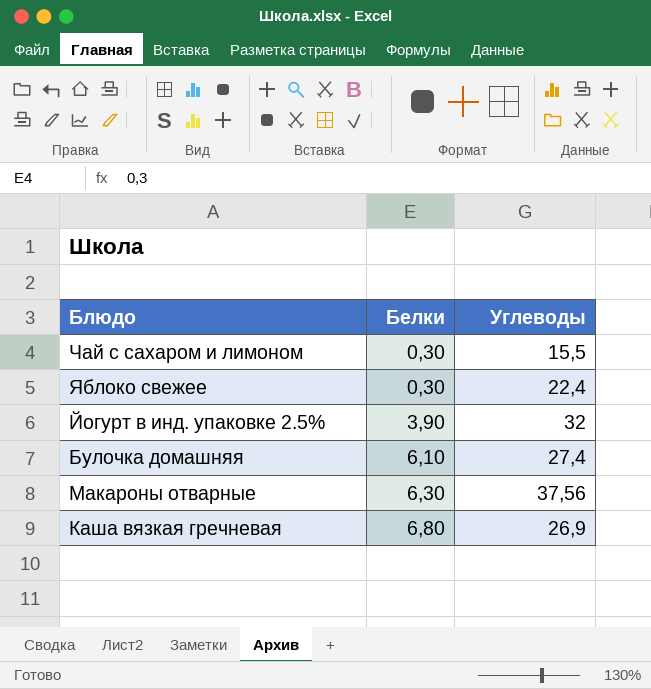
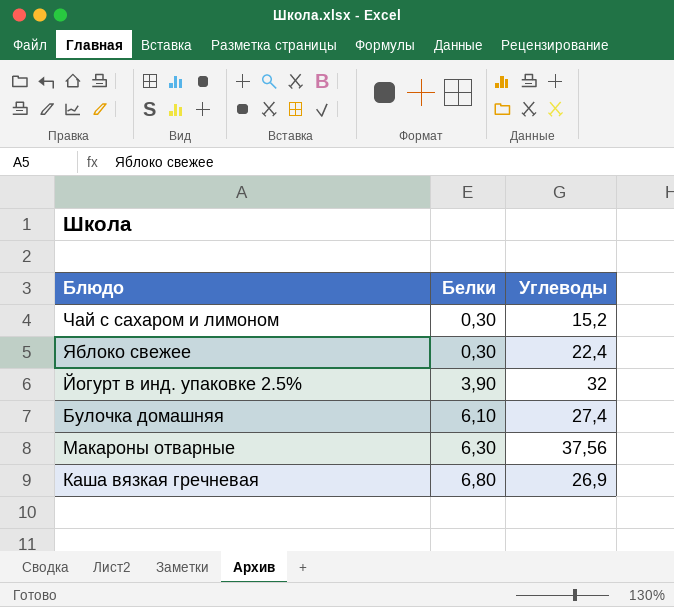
Чай с сахаром и лимоном | Углеводы: 15,5 -> 15,2

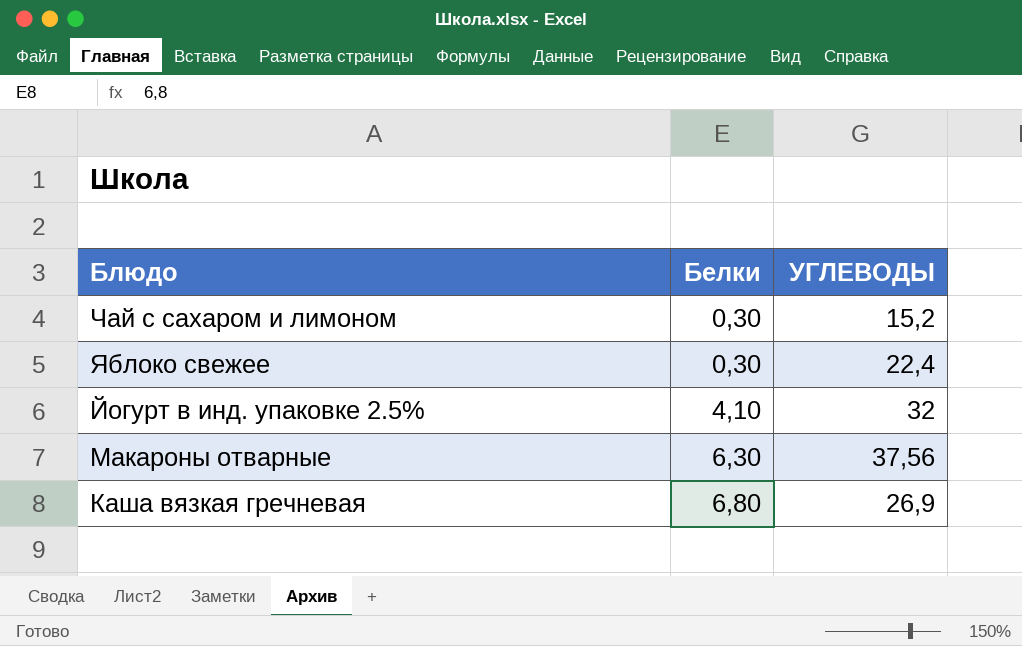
column name: Углеводы -> УГЛЕВОДЫ
row Булочка домашняя: 6,10 | 27,4 -> none
Йогурт в инд. упаковке 2.5% | Белки: 3,90 -> 4,10

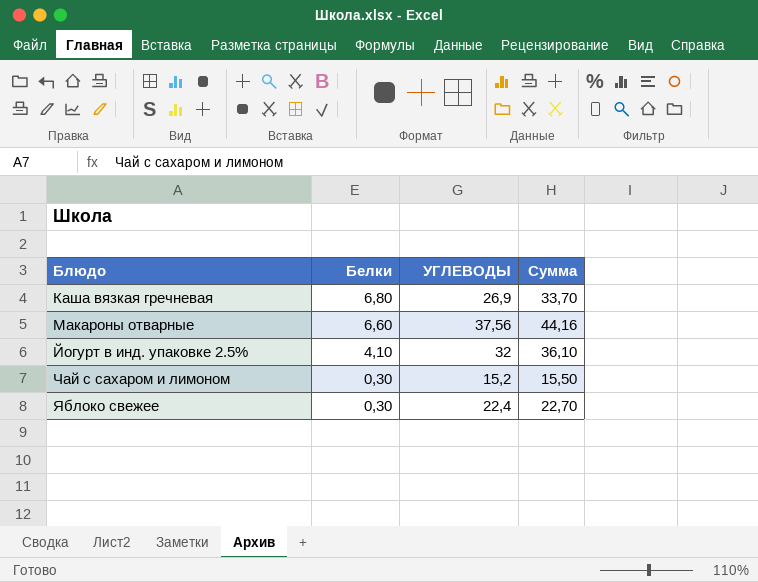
row order: Белки ascending -> Белки descending
column Сумма | formula: none -> [Белки] + [УГЛЕВОДЫ]
Макароны отварные | Белки: 6,30 -> 6,60

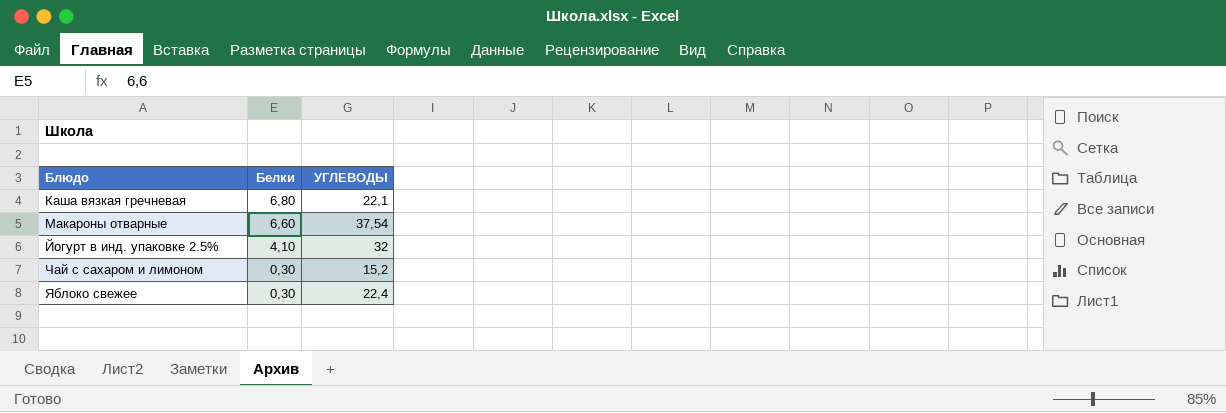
column Сумма | formula: [Белки] + [УГЛЕВОДЫ] -> none
Каша вязкая гречневая | УГЛЕВОДЫ: 26,9 -> 22,1
Макароны отварные | УГЛЕВОДЫ: 37,56 -> 37,54

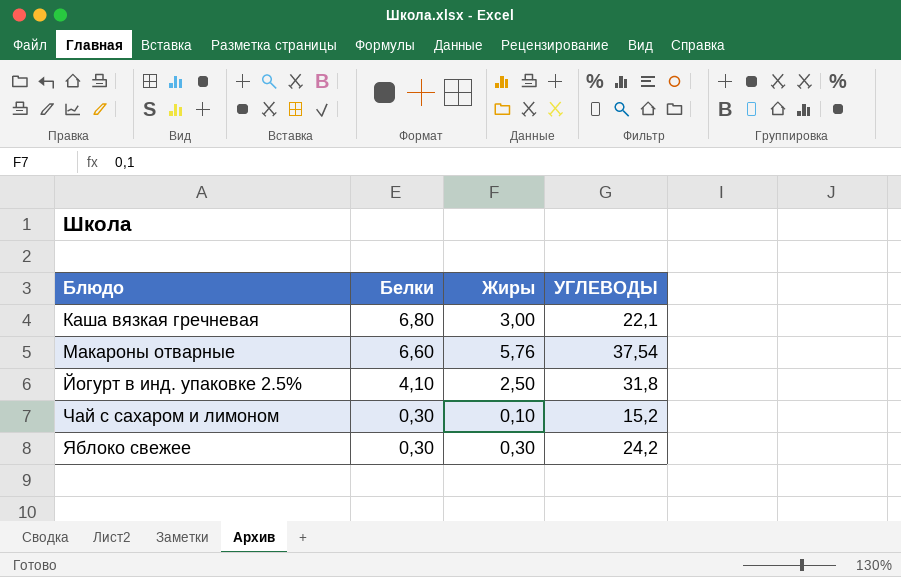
column Жиры | position: none -> 3
Йогурт в инд. упаковке 2.5% | УГЛЕВОДЫ: 32 -> 31,8
Яблоко свежее | УГЛЕВОДЫ: 22,4 -> 24,2

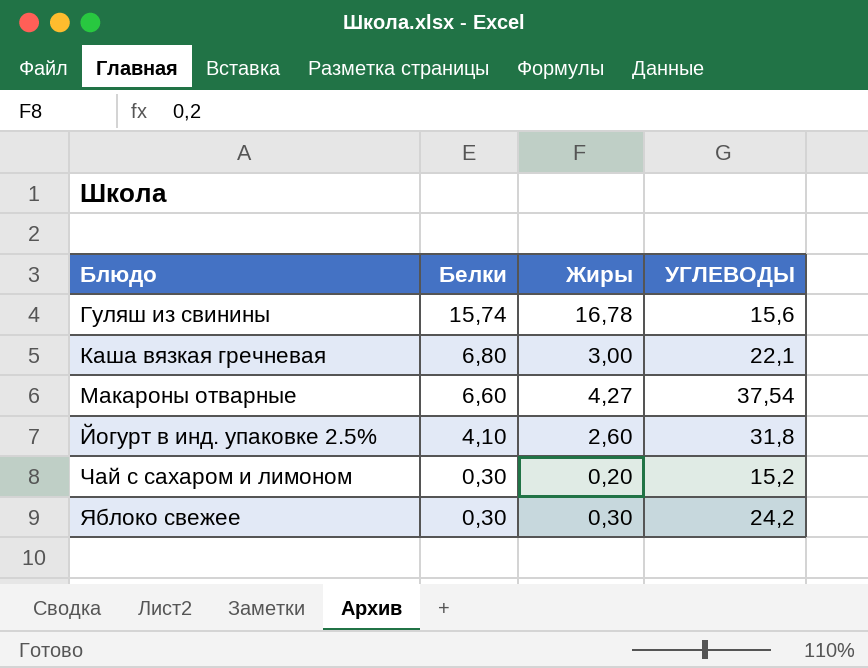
row Гуляш из свинины: none -> 15,74 | 16,78 | 15,6
Макароны отварные | Жиры: 5,76 -> 4,27
Йогурт в инд. упаковке 2.5% | Жиры: 2,50 -> 2,60
Чай с сахаром и лимоном | Жиры: 0,10 -> 0,20

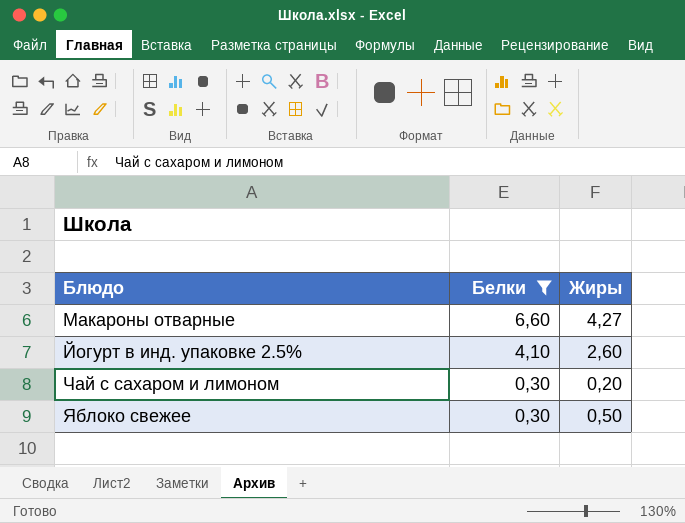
filter: none -> Белки <= 6,60
column УГЛЕВОДЫ | position: 4 -> none
Яблоко свежее | Жиры: 0,30 -> 0,50

